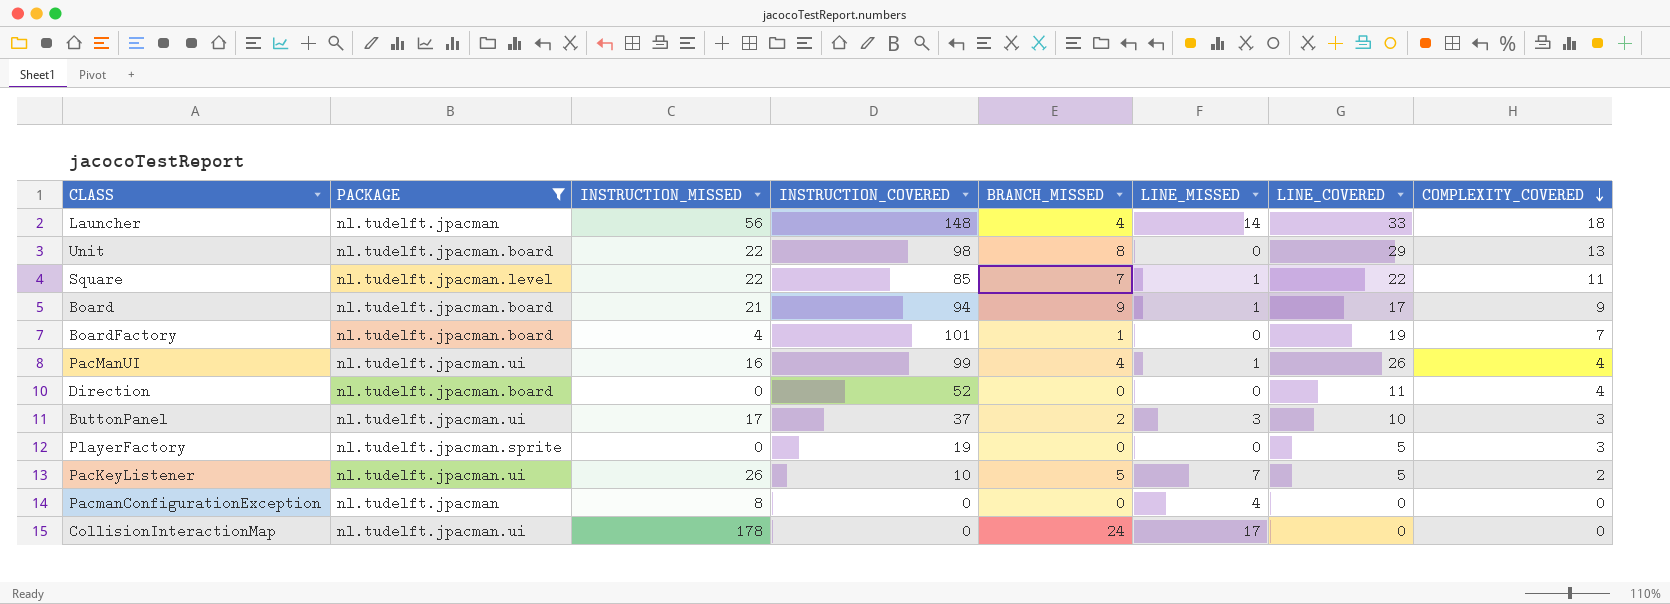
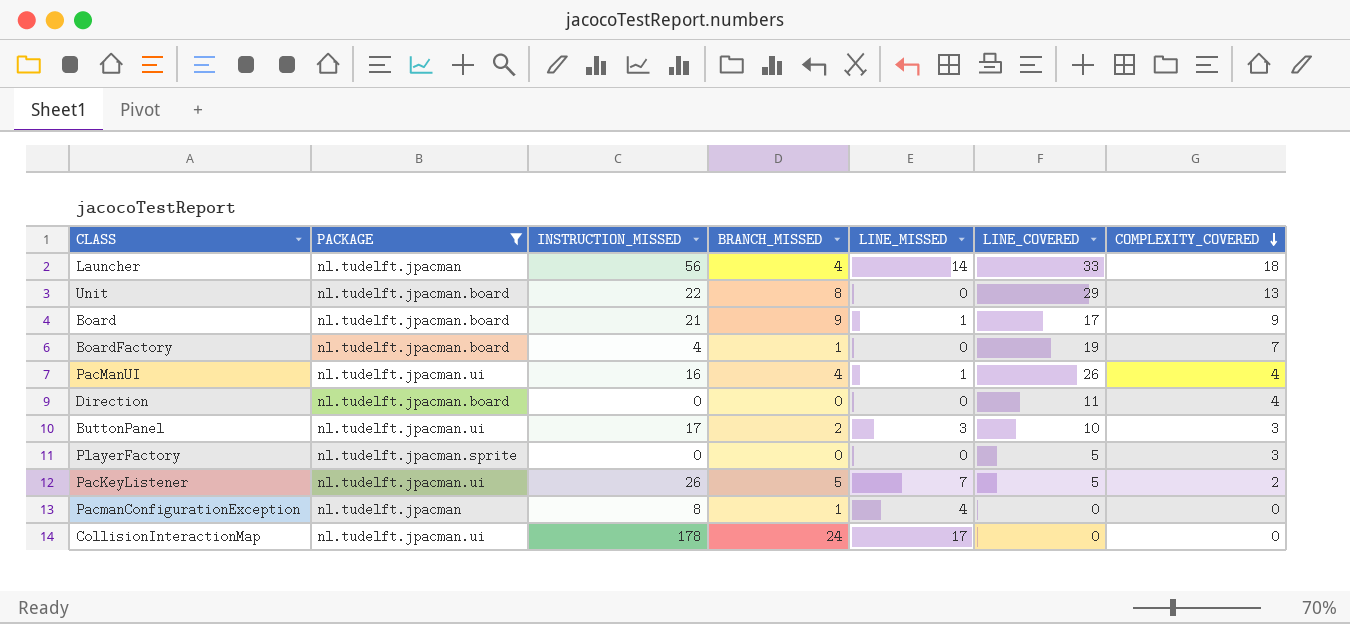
column INSTRUCTION_COVERED | position: 4 -> none
row Square: nl.tudelft.jpacman.level | 22 | 85 | 7 | 1 | 22 | 11 -> none
PacmanConfigurationException | BRANCH_MISSED: 0 -> 1

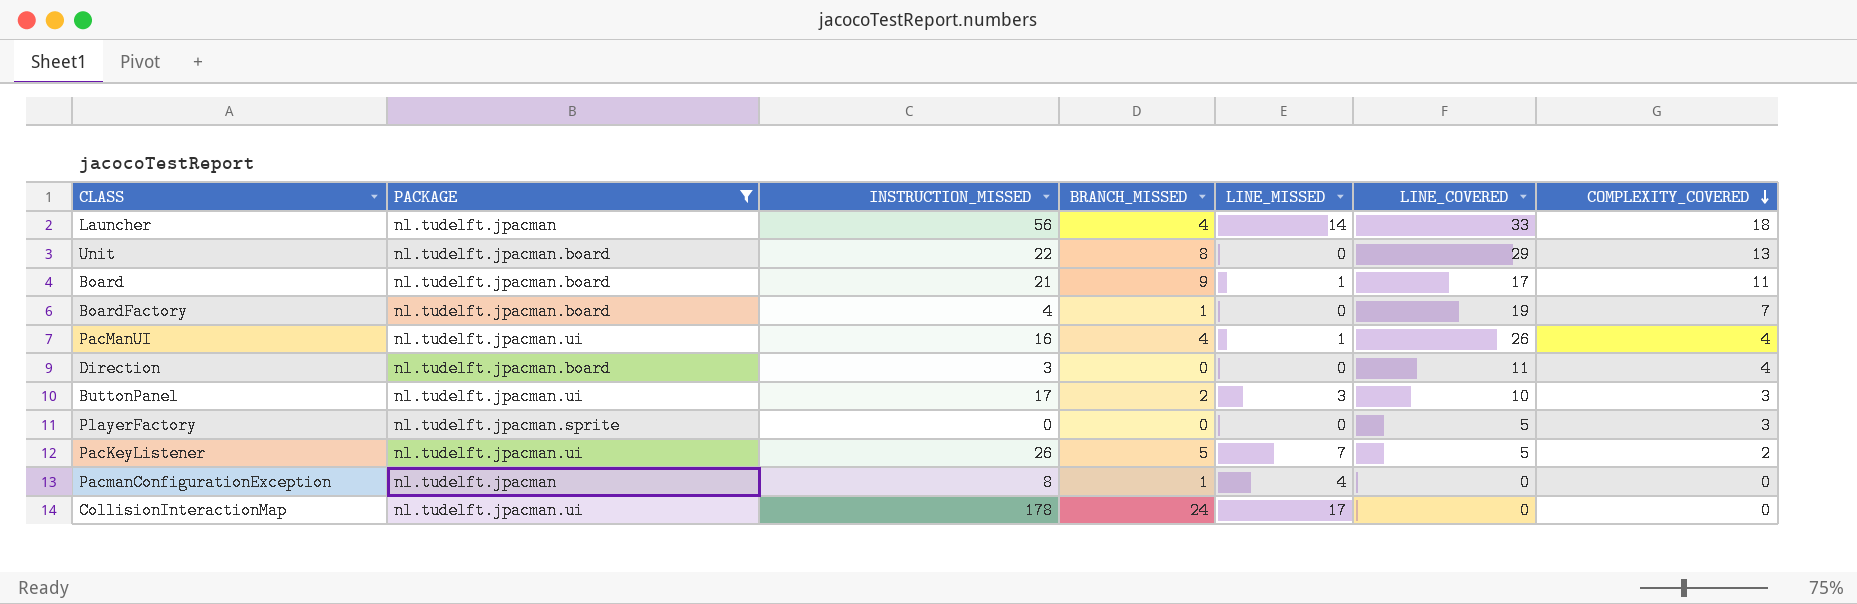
Board | COMPLEXITY_COVERED: 9 -> 11
Direction | INSTRUCTION_MISSED: 0 -> 3

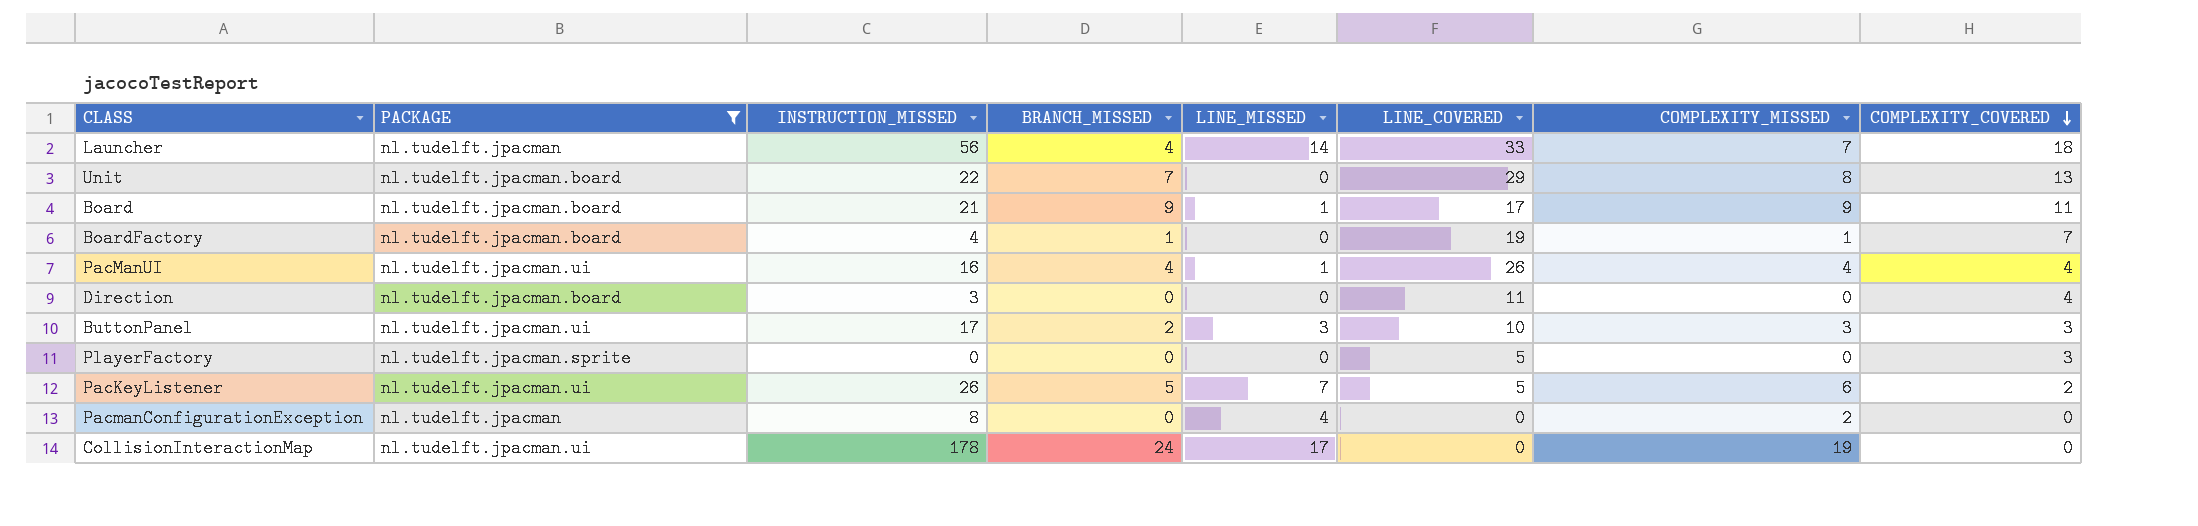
column COMPLEXITY_MISSED | position: none -> 7
Unit | BRANCH_MISSED: 8 -> 7
PacmanConfigurationException | BRANCH_MISSED: 1 -> 0

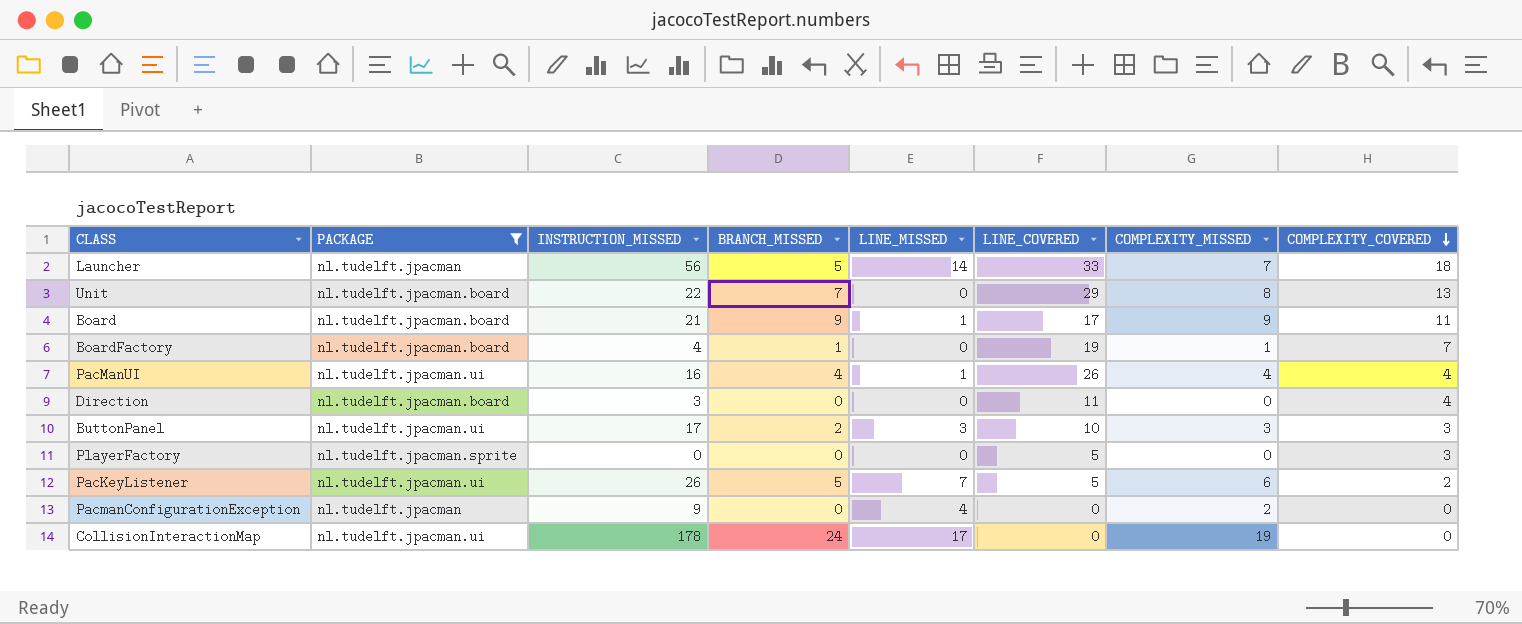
Launcher | BRANCH_MISSED: 4 -> 5
PacmanConfigurationException | INSTRUCTION_MISSED: 8 -> 9

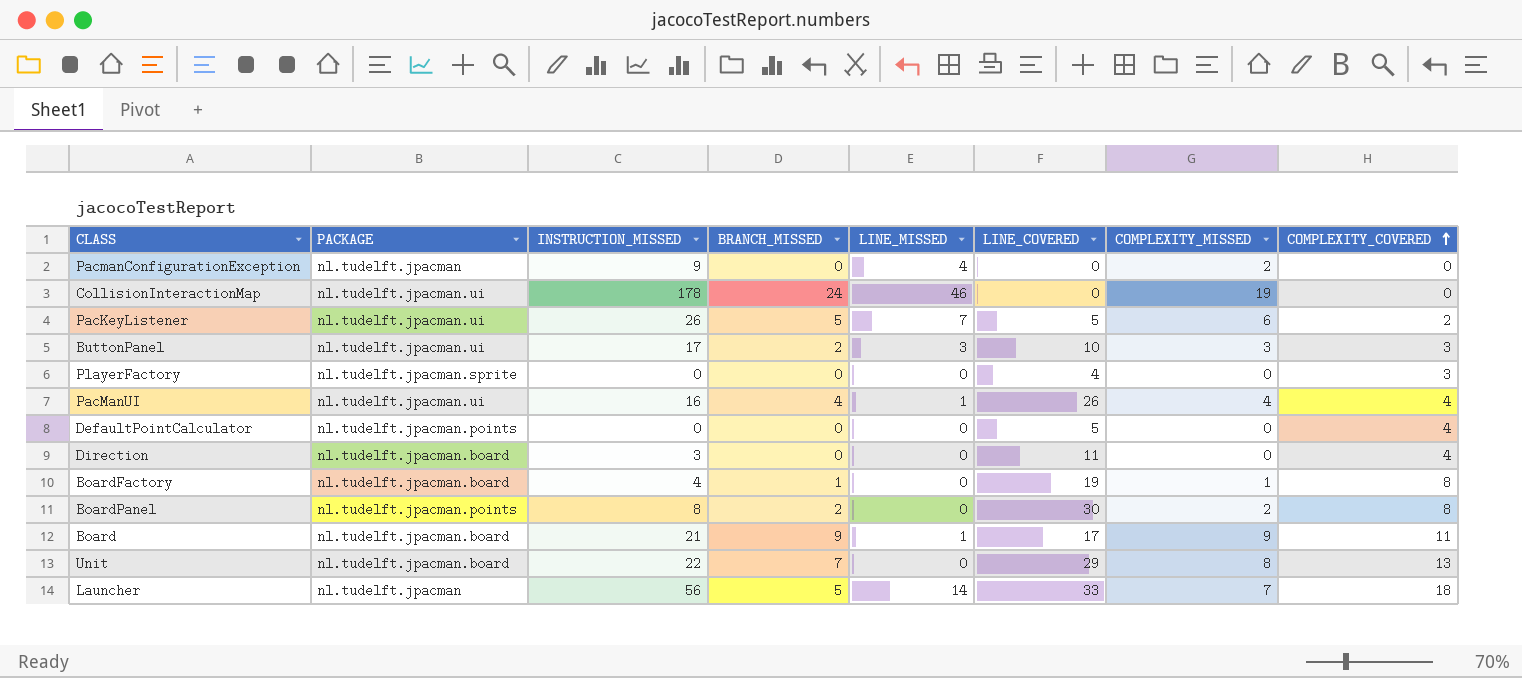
filter: PACKAGE != nl.tudelft.jpacman.points -> none
row order: COMPLEXITY_COVERED descending -> COMPLEXITY_COVERED ascending
CollisionInteractionMap | LINE_MISSED: 17 -> 46
PlayerFactory | LINE_COVERED: 5 -> 4
BoardFactory | COMPLEXITY_COVERED: 7 -> 8

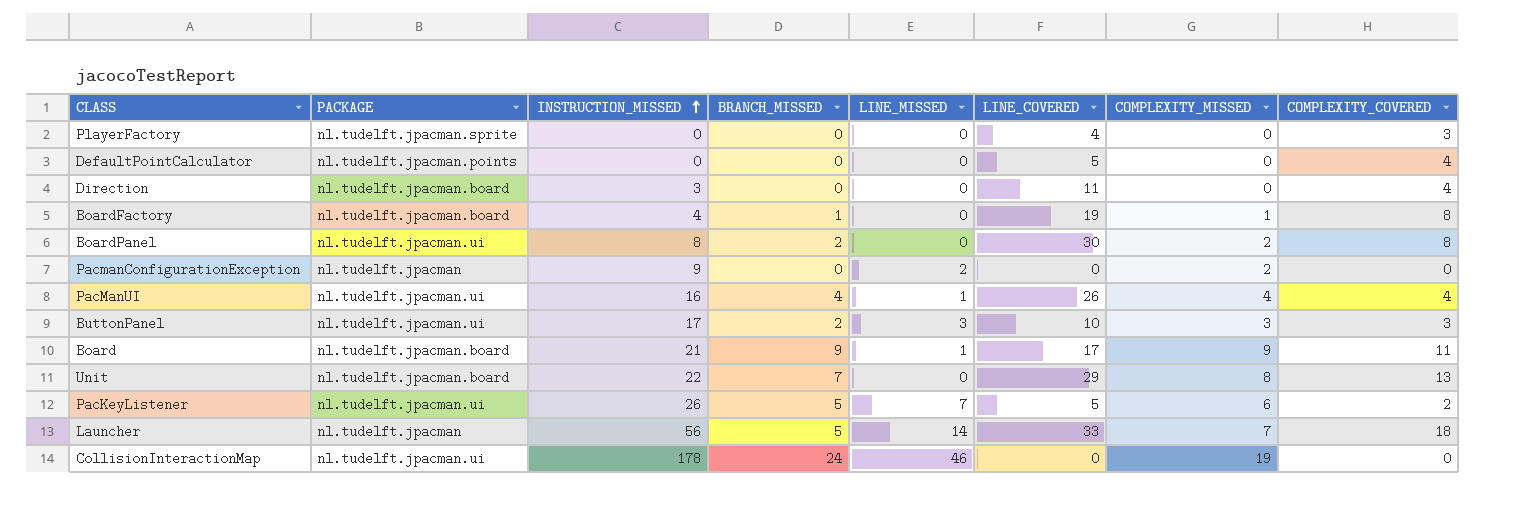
row order: COMPLEXITY_COVERED ascending -> INSTRUCTION_MISSED ascending
BoardPanel | PACKAGE: nl.tudelft.jpacman.points -> nl.tudelft.jpacman.ui
PacmanConfigurationException | LINE_MISSED: 4 -> 2

